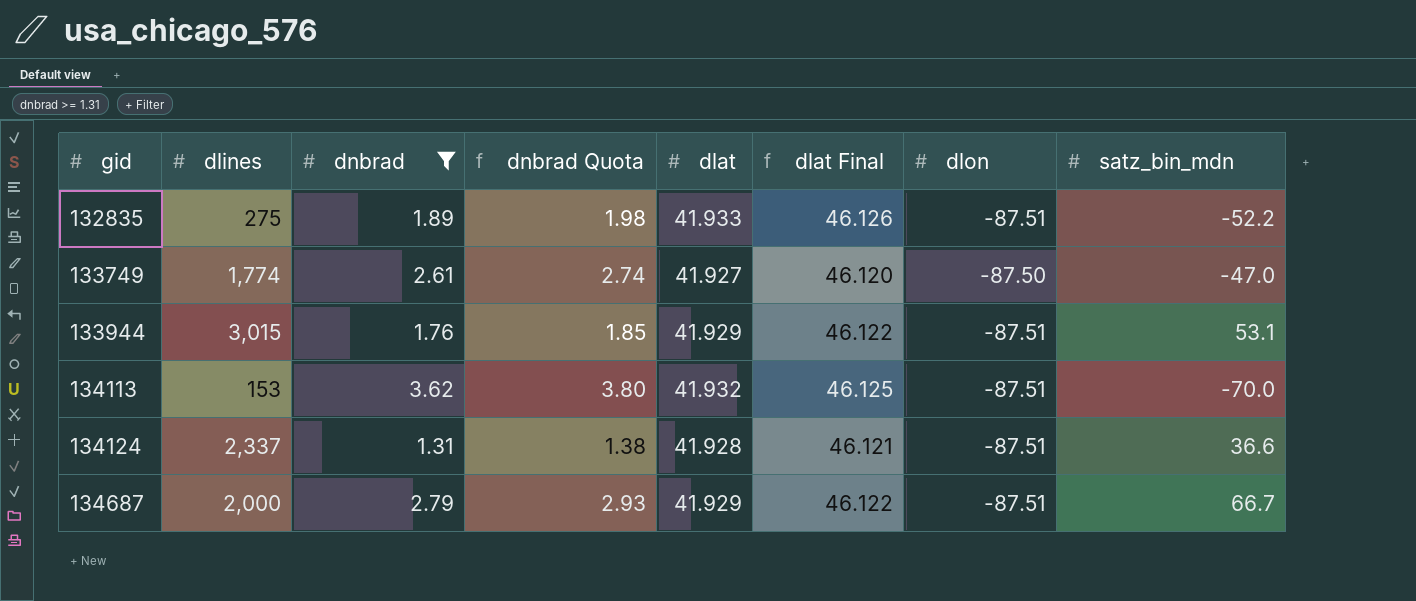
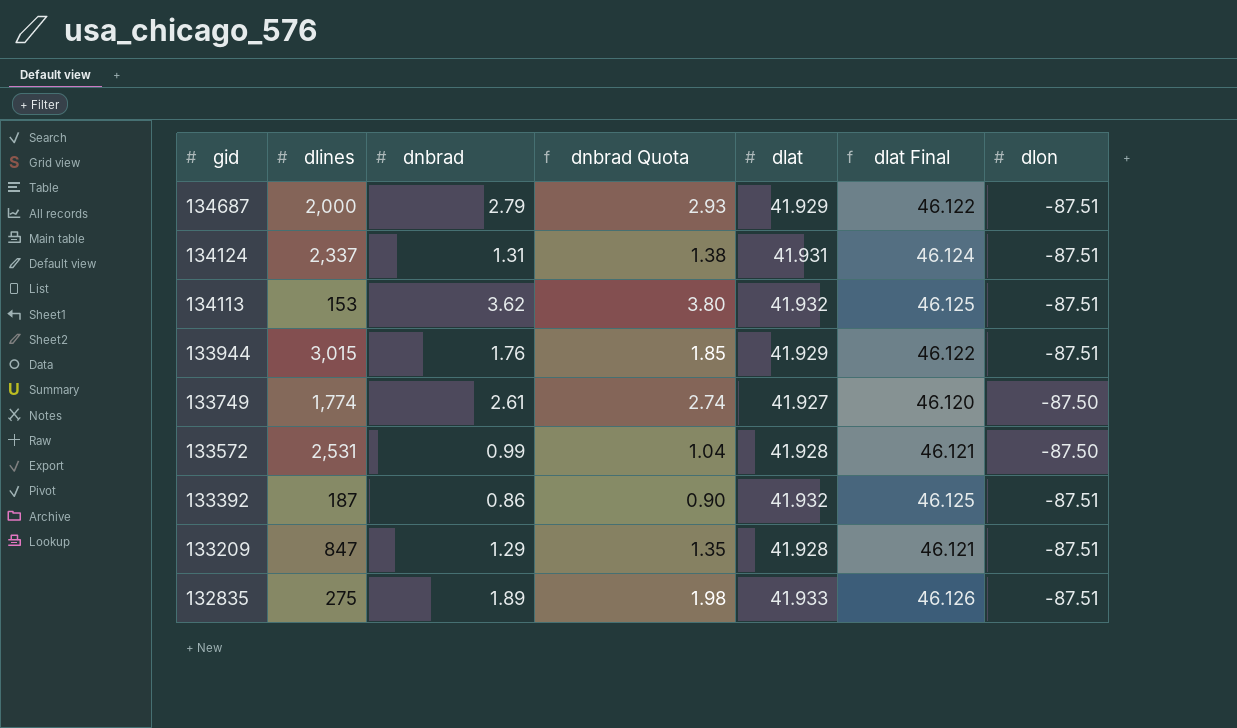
filter: dnbrad >= 1.31 -> none
row order: gid ascending -> gid descending
column satz_bin_mdn | position: 8 -> none
134124 | dlat: 41.928 -> 41.931
134124 | dlat Final: 46.121 -> 46.124

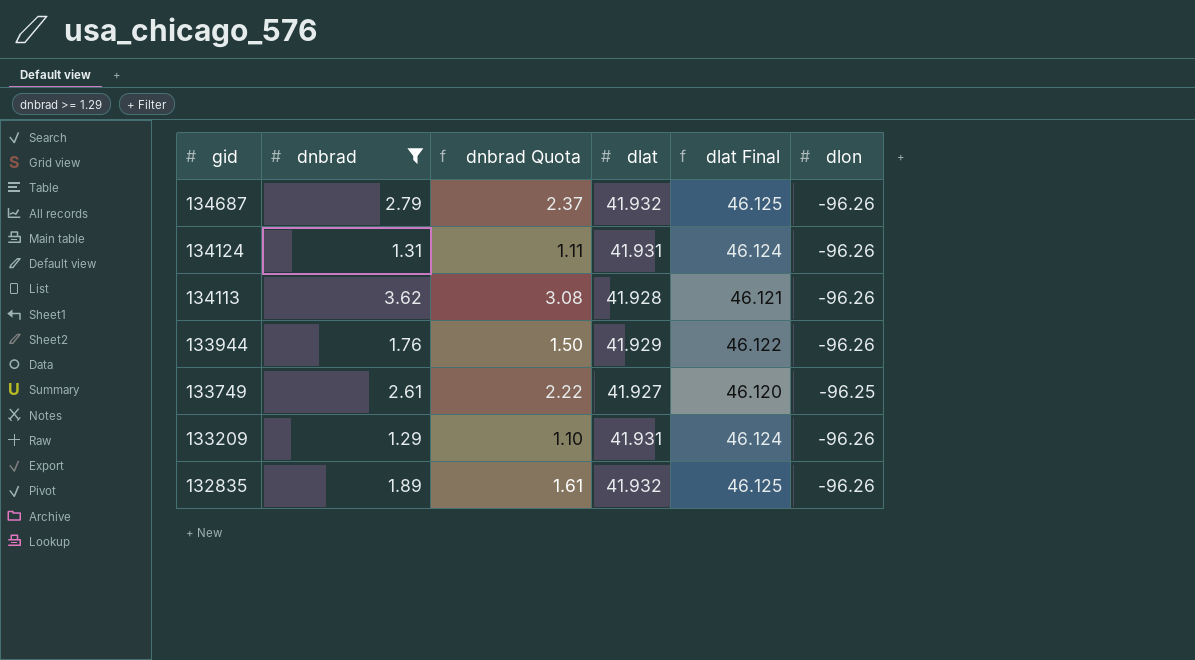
filter: none -> dnbrad >= 1.29
column dlines | position: 2 -> none
column dnbrad Quota | formula: [dnbrad] * 1.05 -> [dnbrad] * 0.85
134687 | dlat: 41.929 -> 41.932
134687 | dlat Final: 46.122 -> 46.125
134687 | dlon: -87.51 -> -96.26
134124 | dlon: -87.51 -> -96.26
134113 | dlat: 41.932 -> 41.928
134113 | dlat Final: 46.125 -> 46.121
134113 | dlon: -87.51 -> -96.26
133944 | dlon: -87.51 -> -96.26
133749 | dlon: -87.50 -> -96.25
133209 | dlat: 41.928 -> 41.931
133209 | dlat Final: 46.121 -> 46.124
133209 | dlon: -87.51 -> -96.26
132835 | dlat: 41.933 -> 41.932
132835 | dlat Final: 46.126 -> 46.125
132835 | dlon: -87.51 -> -96.26

